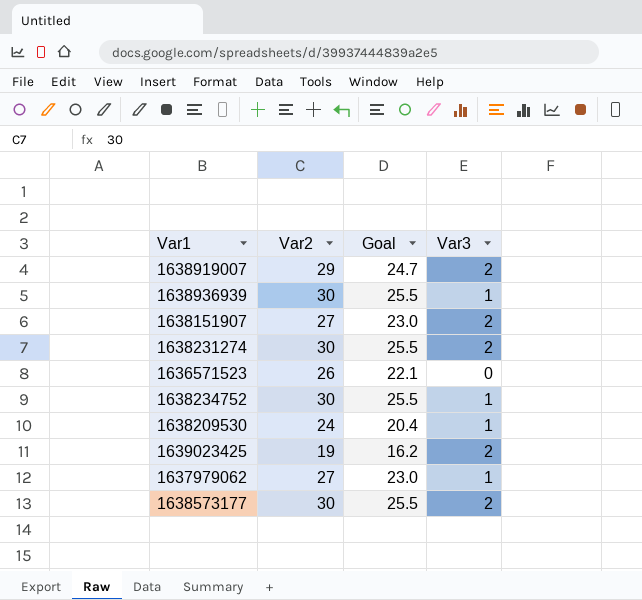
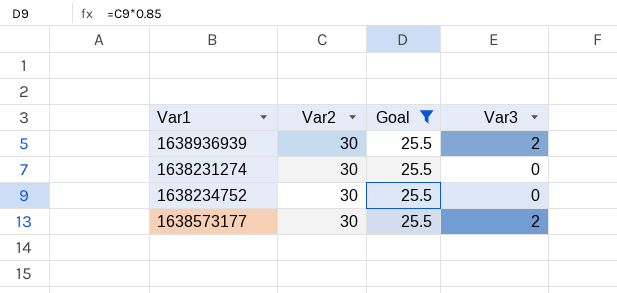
filter: none -> Goal = 25.5
1638936939 | Var3: 1 -> 2
1638231274 | Var3: 2 -> 0
1638234752 | Var3: 1 -> 0

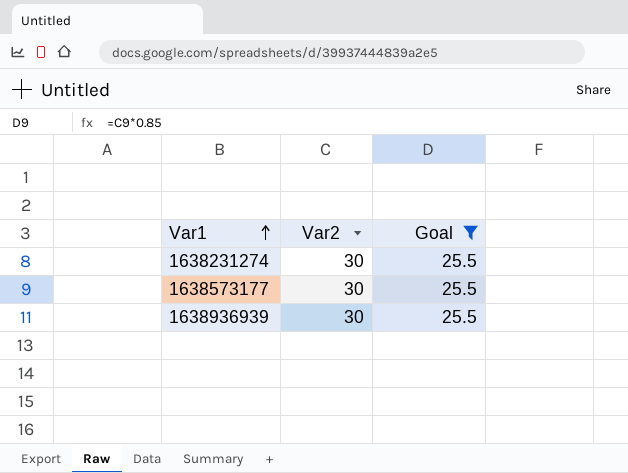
row order: none -> Var1 ascending
column Var3 | position: 4 -> none
row 1638234752: 30 | 25.5 | 0 -> none

